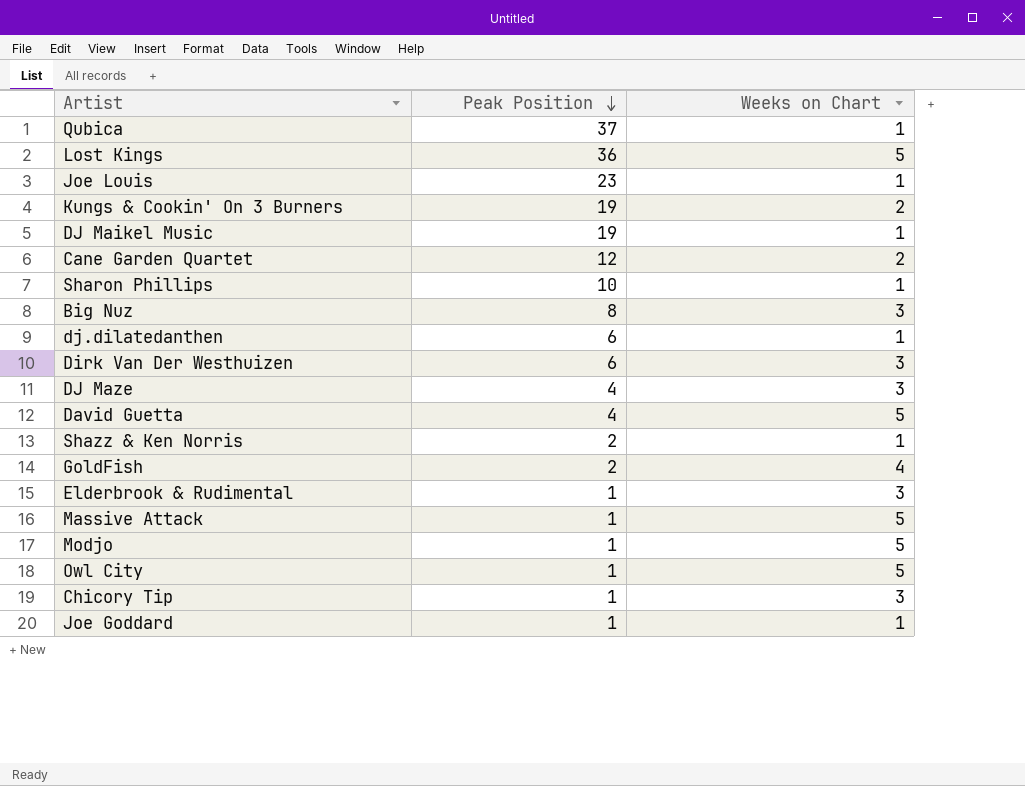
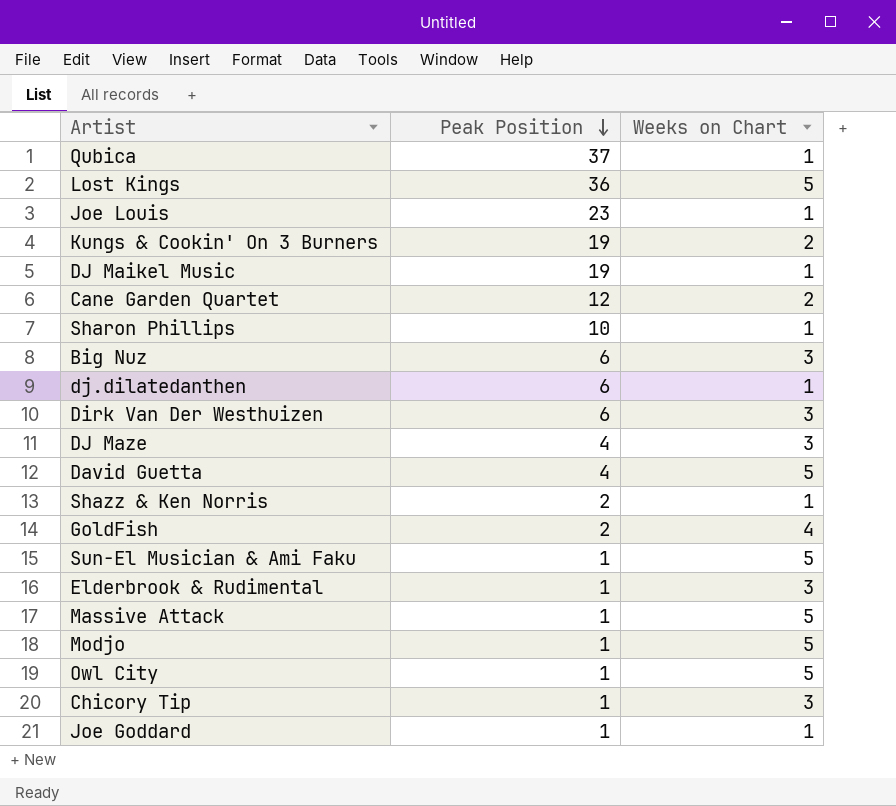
Big Nuz | Peak Position: 8 -> 6
row Sun-El Musician & Ami Faku: none -> 1 | 5

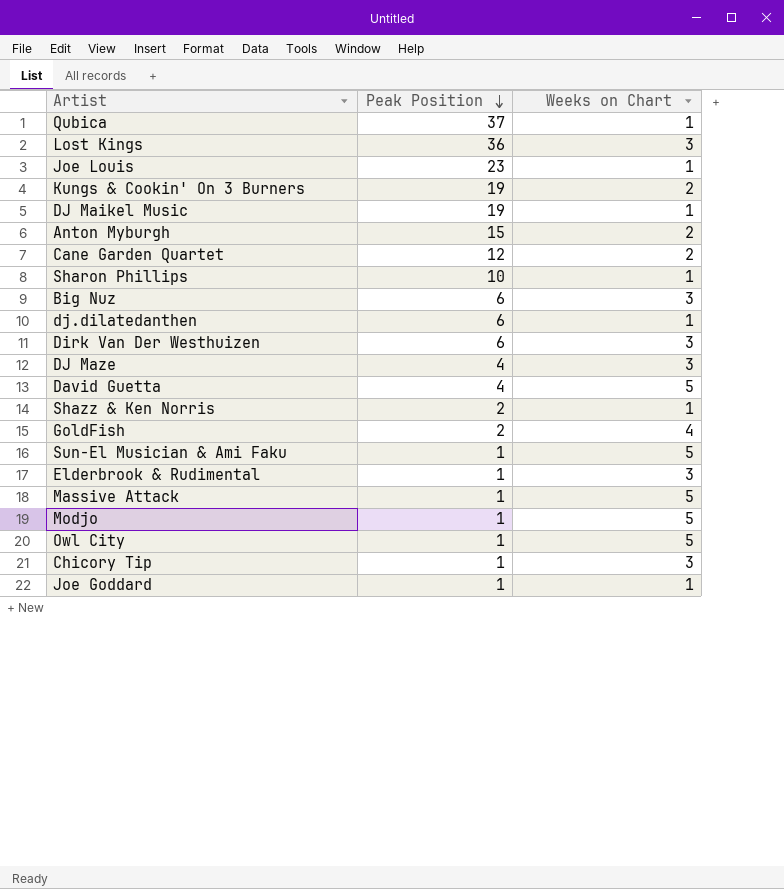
Lost Kings | Weeks on Chart: 5 -> 3
row Anton Myburgh: none -> 15 | 2

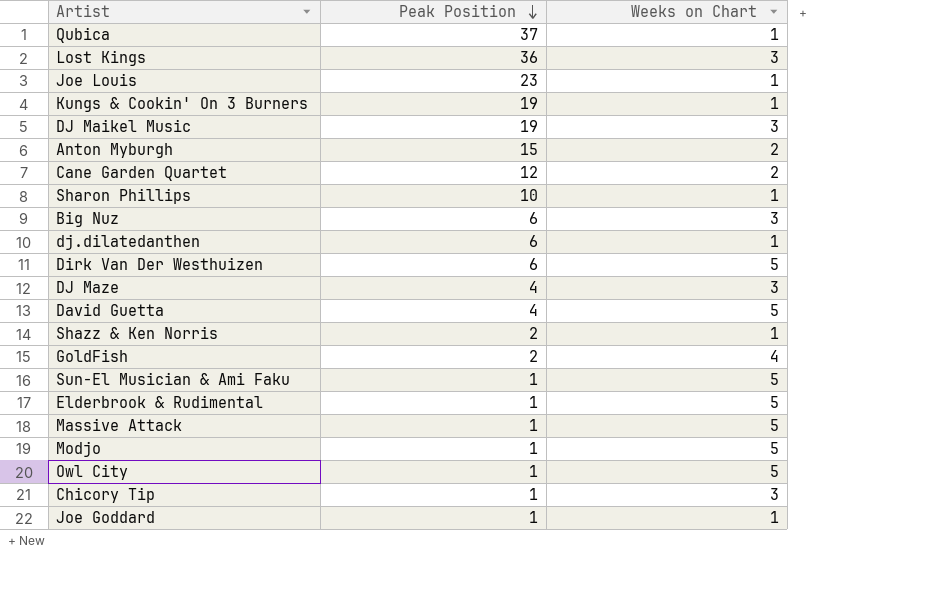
Kungs & Cookin' On 3 Burners | Weeks on Chart: 2 -> 1
DJ Maikel Music | Weeks on Chart: 1 -> 3
Dirk Van Der Westhuizen | Weeks on Chart: 3 -> 5
Elderbrook & Rudimental | Weeks on Chart: 3 -> 5

